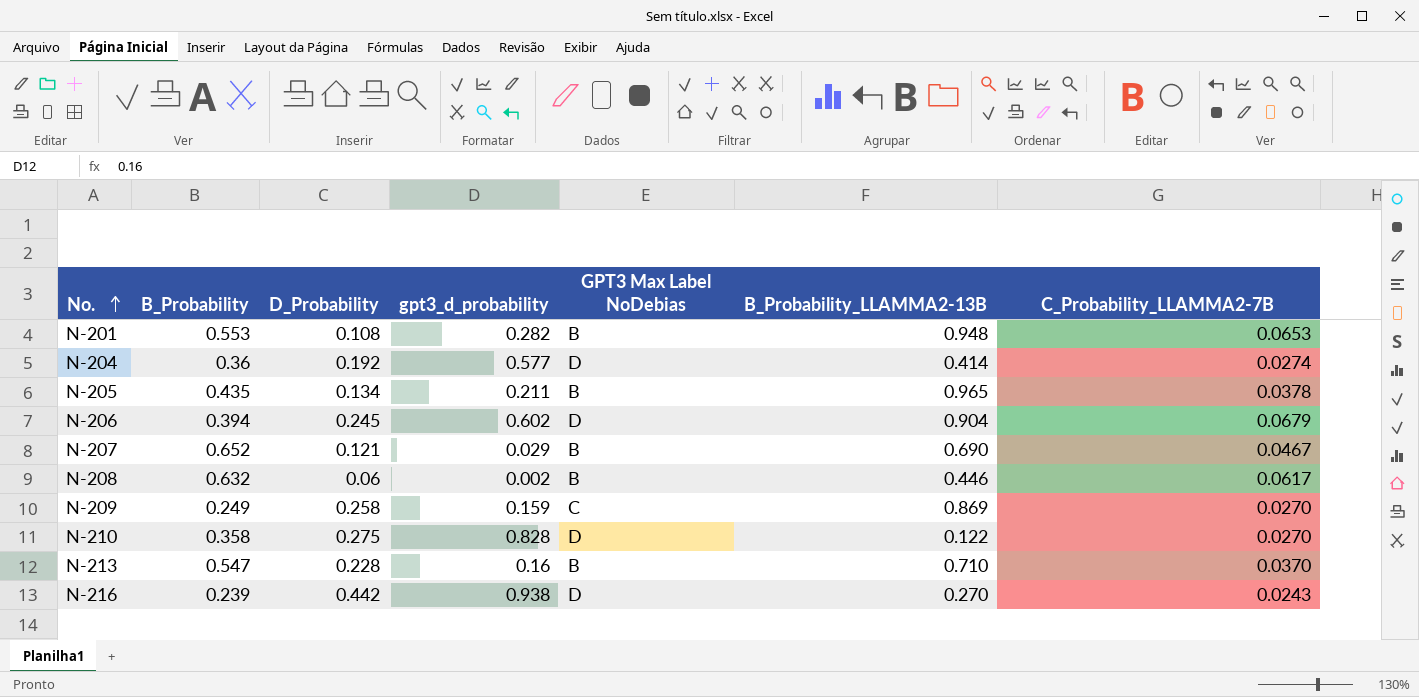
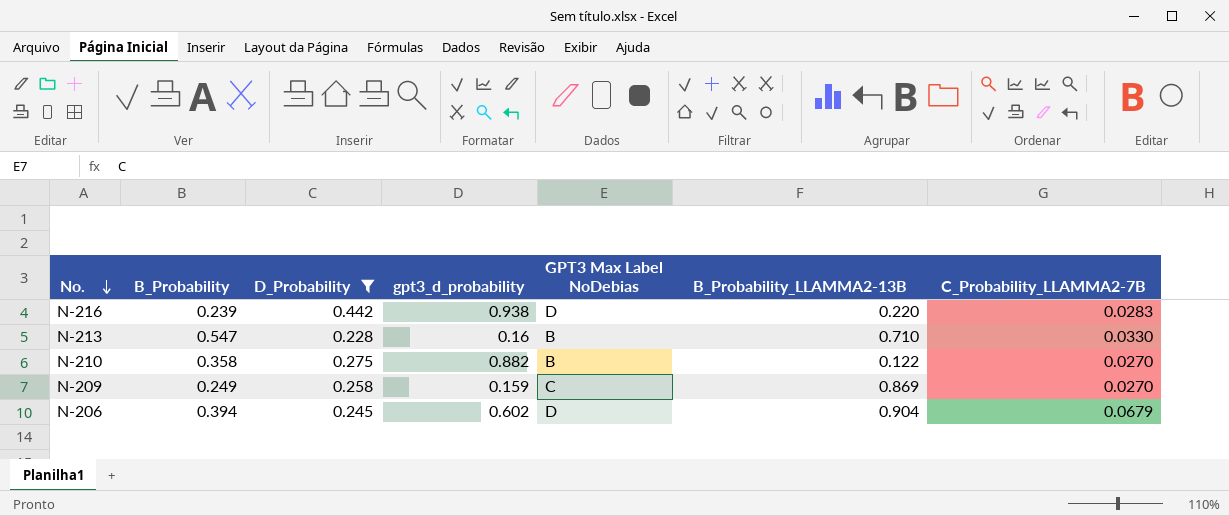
filter: none -> D_Probability >= 0.228
row order: No. ascending -> No. descending
N-216 | B_Probability_LLAMMA2-13B: 0.270 -> 0.220
N-216 | C_Probability_LLAMMA2-7B: 0.0243 -> 0.0283
N-213 | C_Probability_LLAMMA2-7B: 0.0370 -> 0.0330
N-210 | gpt3_d_probability: 0.828 -> 0.882
N-210 | GPT3 Max Label NoDebias: D -> B

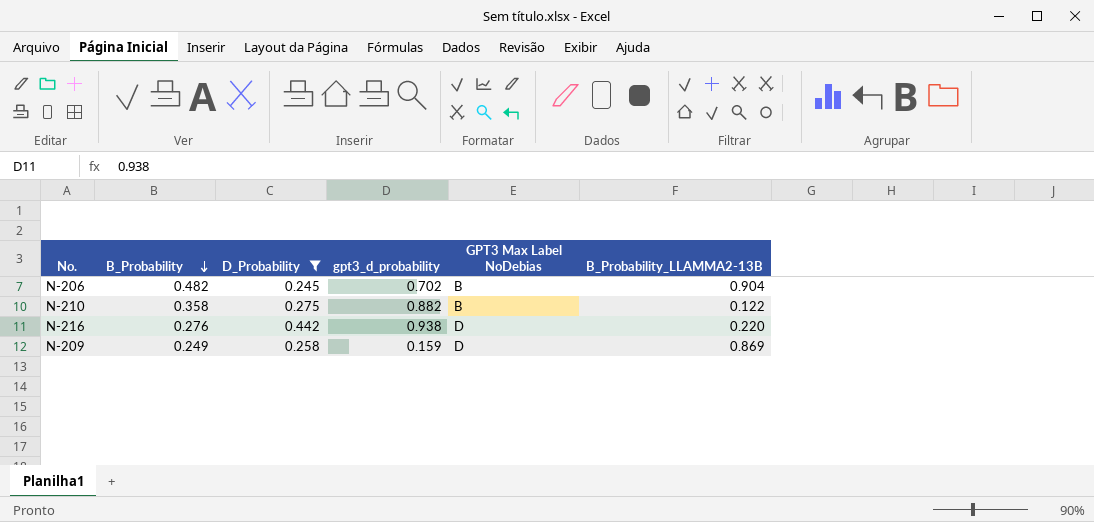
row order: No. descending -> B_Probability descending
column C_Probability_LLAMMA2-7B | position: 7 -> none
row N-213: 0.547 | 0.228 | 0.16 | B | 0.710 | 0.0330 -> none
N-206 | B_Probability: 0.394 -> 0.482
N-206 | gpt3_d_probability: 0.602 -> 0.702
N-206 | GPT3 Max Label NoDebias: D -> B
N-216 | B_Probability: 0.239 -> 0.276
N-209 | GPT3 Max Label NoDebias: C -> D

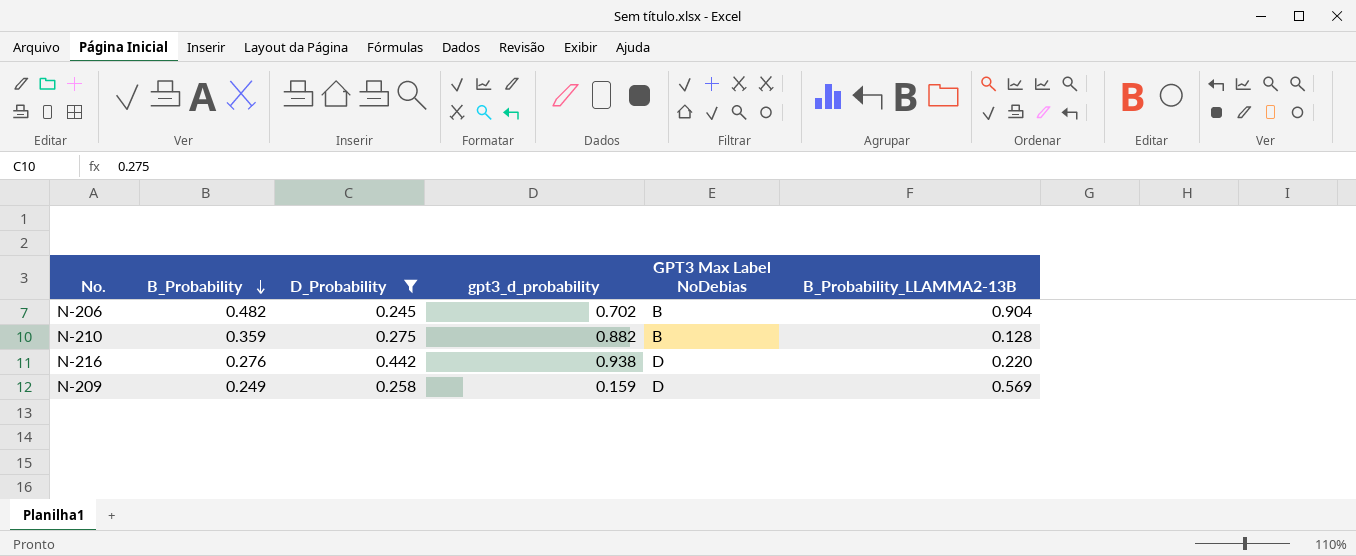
N-210 | B_Probability: 0.358 -> 0.359
N-210 | B_Probability_LLAMMA2-13B: 0.122 -> 0.128
N-209 | B_Probability_LLAMMA2-13B: 0.869 -> 0.569

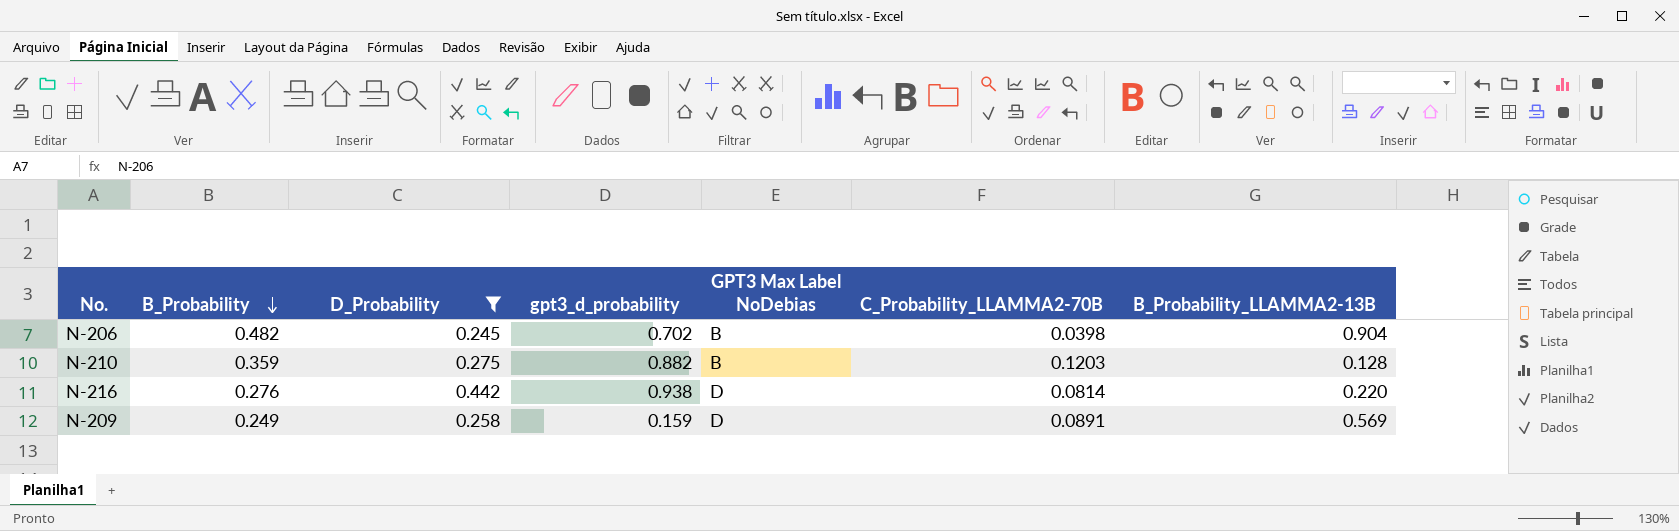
column C_Probability_LLAMMA2-70B | position: none -> 6

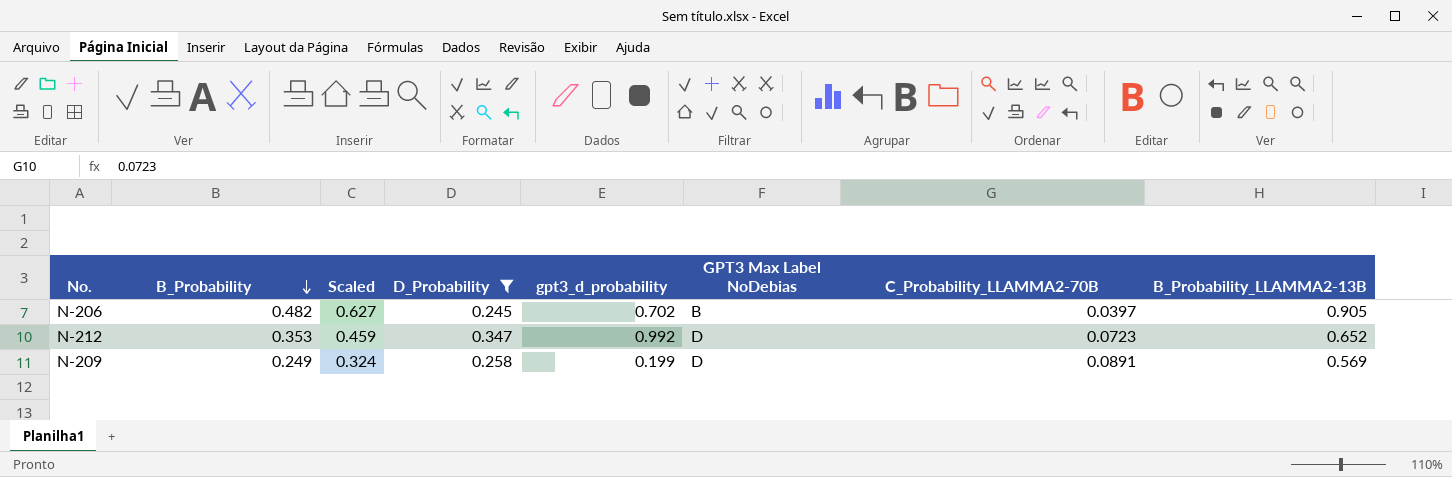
column Scaled | formula: none -> [B_Probability] * 1.3
row N-210: 0.359 | 0.275 | 0.882 | B | 0.1203 | 0.128 -> none
row N-216: 0.276 | 0.442 | 0.938 | D | 0.0814 | 0.220 -> none
N-206 | C_Probability_LLAMMA2-70B: 0.0398 -> 0.0397
N-206 | B_Probability_LLAMMA2-13B: 0.904 -> 0.905
row N-212: none -> 0.353 | 0.459 | 0.347 | 0.992 | D | 0.0723 | 0.652
N-209 | gpt3_d_probability: 0.159 -> 0.199

